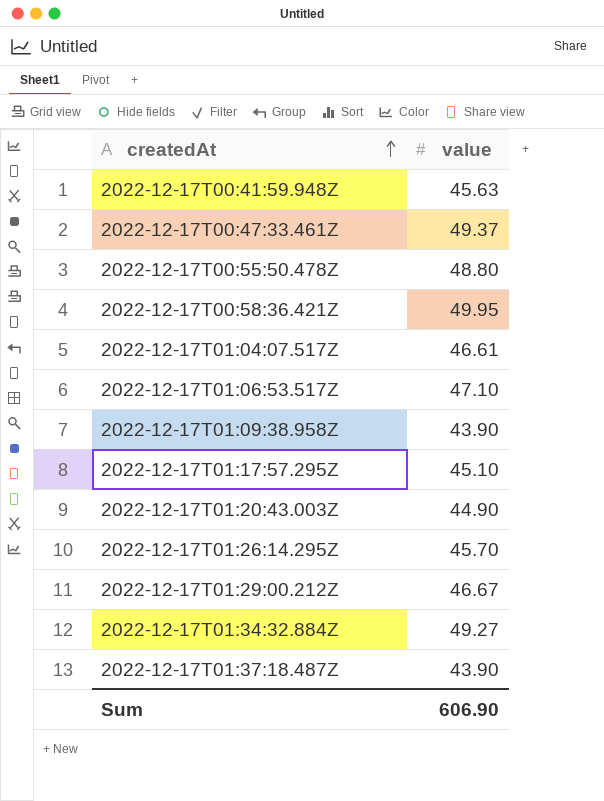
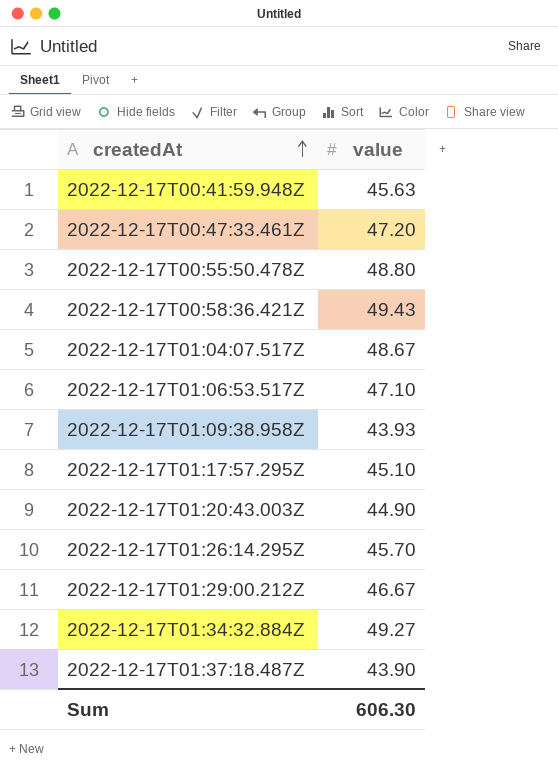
2022-12-17T00:47:33.461Z | value: 49.37 -> 47.20
2022-12-17T00:58:36.421Z | value: 49.95 -> 49.43
2022-12-17T01:04:07.517Z | value: 46.61 -> 48.67
2022-12-17T01:09:38.958Z | value: 43.90 -> 43.93
Sum | value: 606.90 -> 606.30

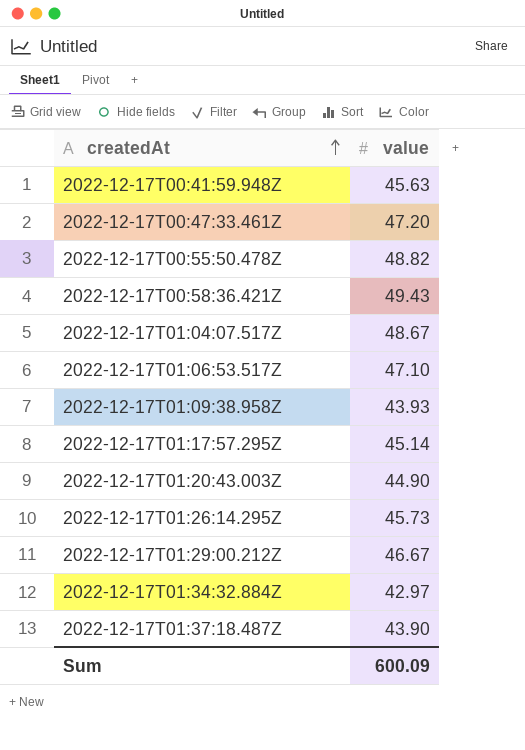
2022-12-17T00:55:50.478Z | value: 48.80 -> 48.82
2022-12-17T01:17:57.295Z | value: 45.10 -> 45.14
2022-12-17T01:26:14.295Z | value: 45.70 -> 45.73
2022-12-17T01:34:32.884Z | value: 49.27 -> 42.97
Sum | value: 606.30 -> 600.09

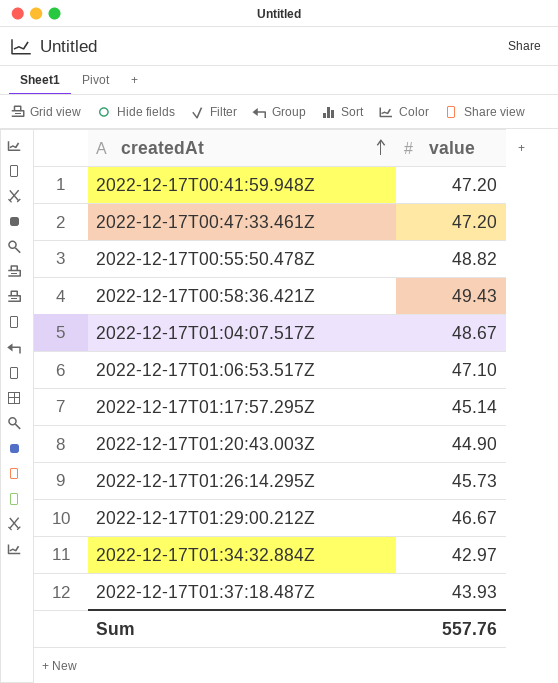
row 2022-12-17T01:09:38.958Z: 43.93 -> none
2022-12-17T00:41:59.948Z | value: 45.63 -> 47.20
2022-12-17T01:37:18.487Z | value: 43.90 -> 43.93
Sum | value: 600.09 -> 557.76

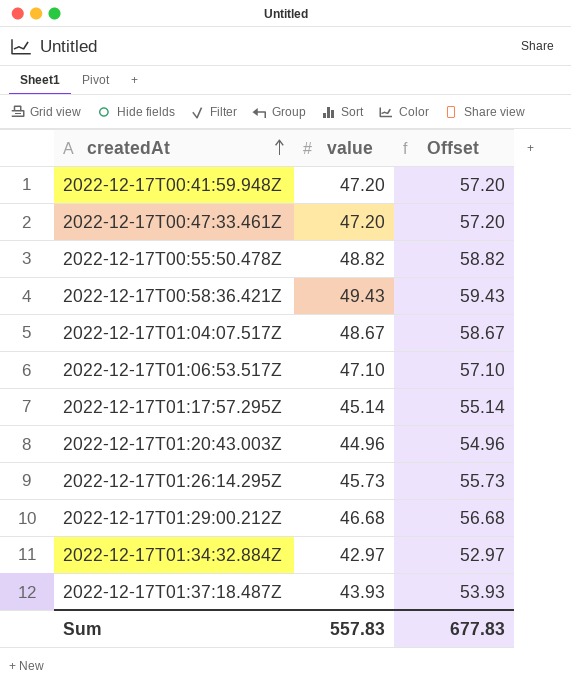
column Offset | formula: none -> [value] + 10
2022-12-17T01:20:43.003Z | value: 44.90 -> 44.96
2022-12-17T01:29:00.212Z | value: 46.67 -> 46.68
Sum | value: 557.76 -> 557.83

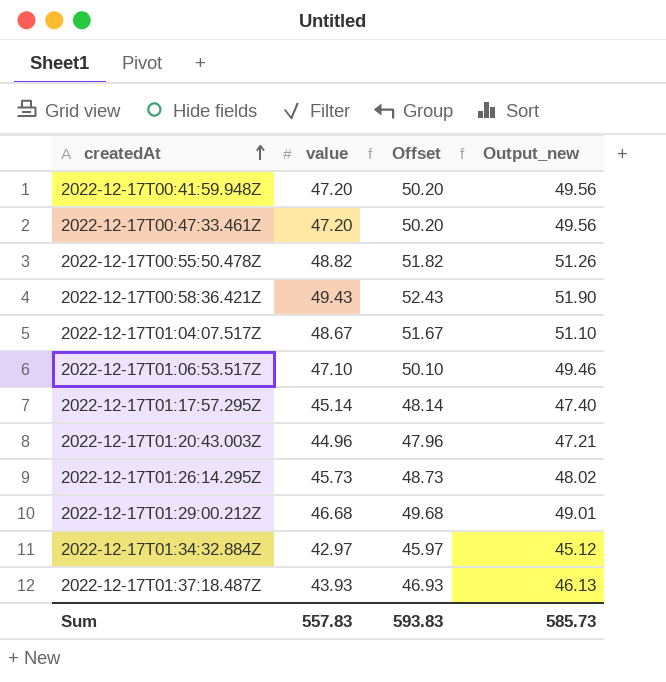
column Offset | formula: [value] + 10 -> [value] + 3
column Output_new | formula: none -> [value] * 1.05
Sum | Offset: 677.83 -> 593.83

